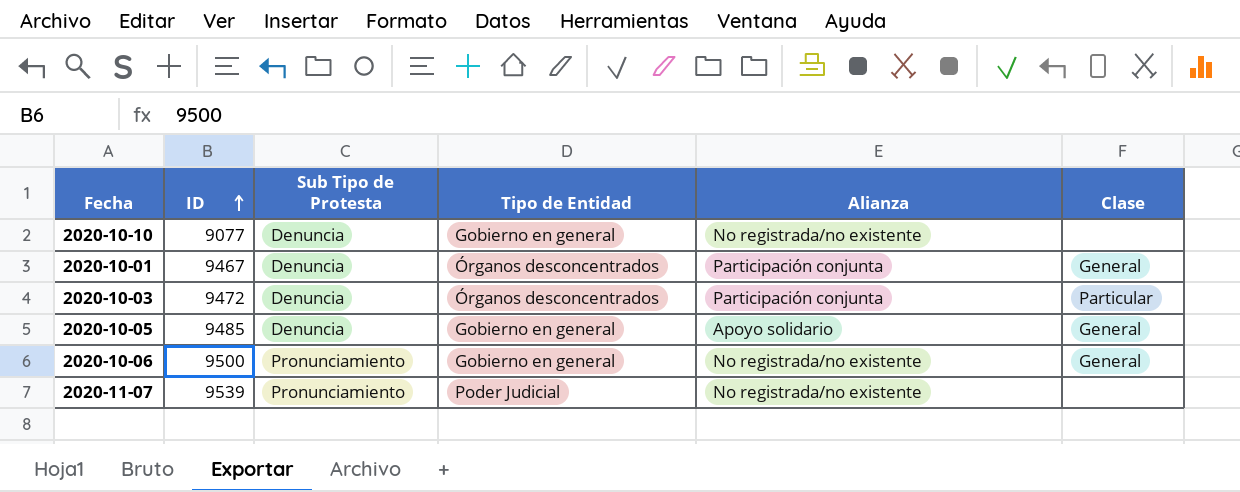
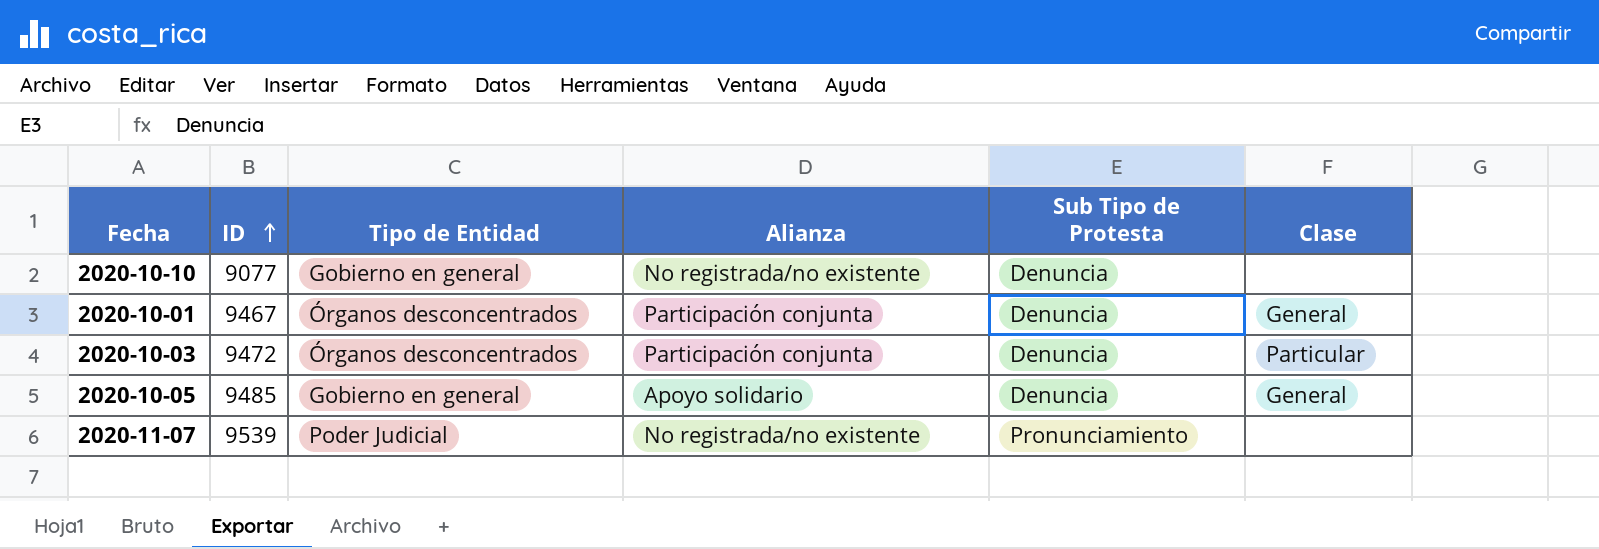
column Sub Tipo de Protesta | position: 3 -> 5
row 2020-10-06: 9500 | Pronunciamiento | Gobierno en general | No registrada/no existente | General -> none

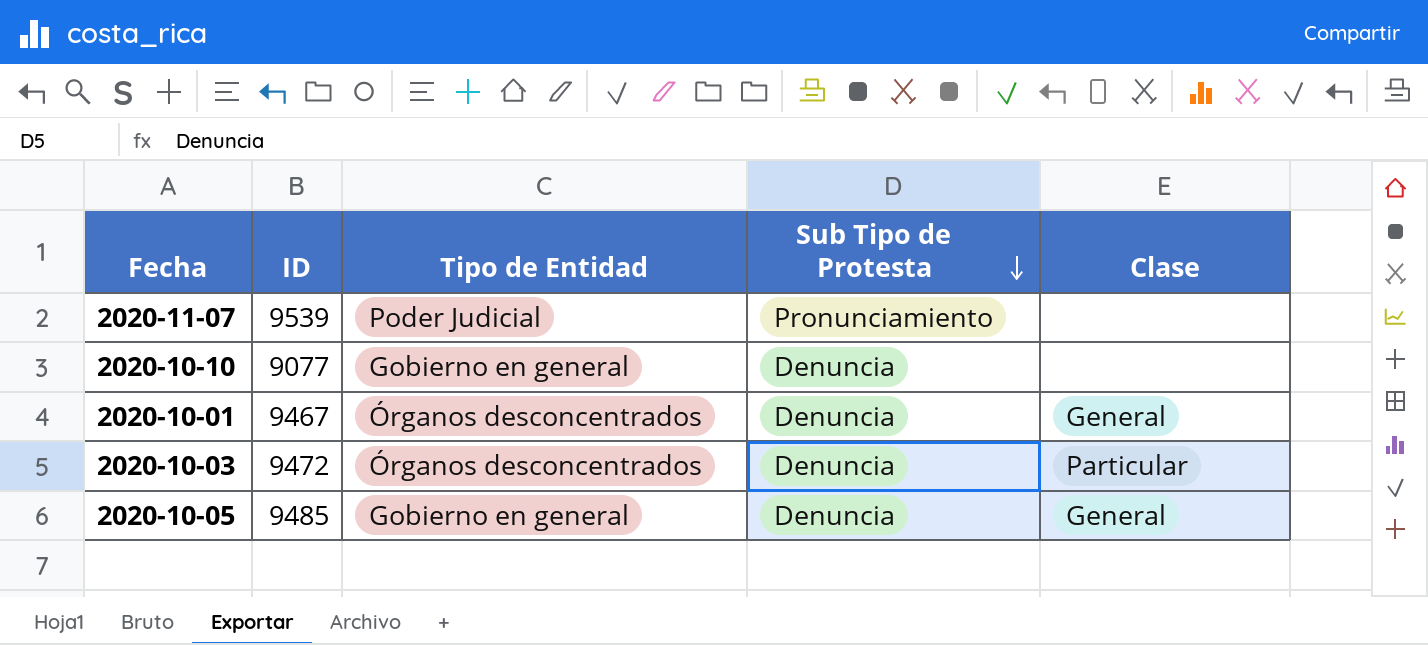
row order: ID ascending -> Sub Tipo de Protesta descending
column Alianza | position: 4 -> none

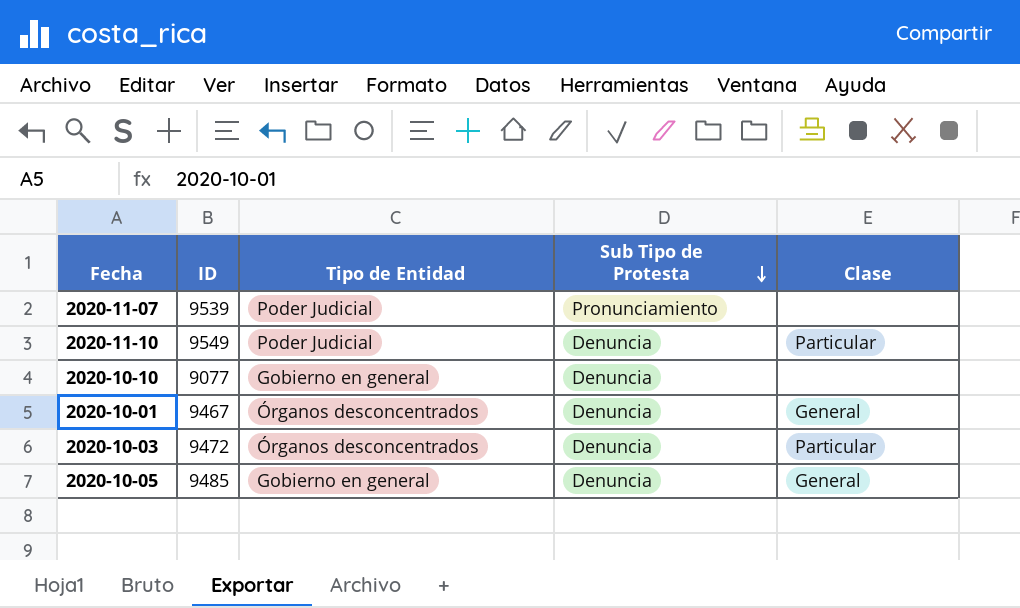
row 2020-11-10: none -> 9549 | Poder Judicial | Denuncia | Particular

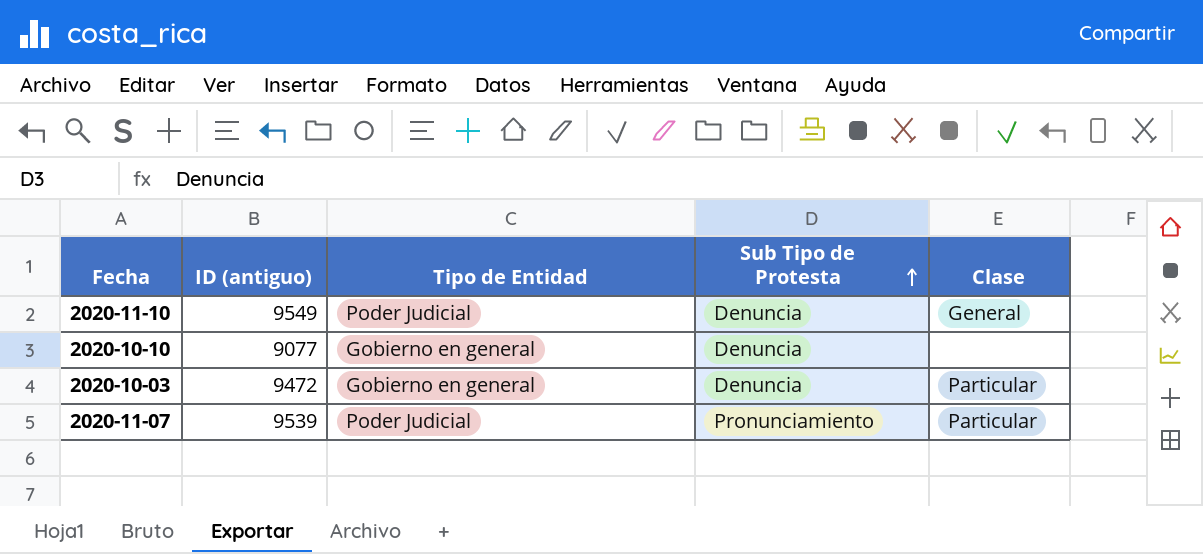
row order: Sub Tipo de Protesta descending -> Sub Tipo de Protesta ascending
column name: ID -> ID (antiguo)
row 2020-10-01: 9467 | Órganos desconcentrados | Denuncia | General -> none
row 2020-10-05: 9485 | Gobierno en general | Denuncia | General -> none
2020-11-10 | Clase: Particular -> General
2020-10-03 | Tipo de Entidad: Órganos desconcentrados -> Gobierno en general
2020-11-07 | Clase: none -> Particular

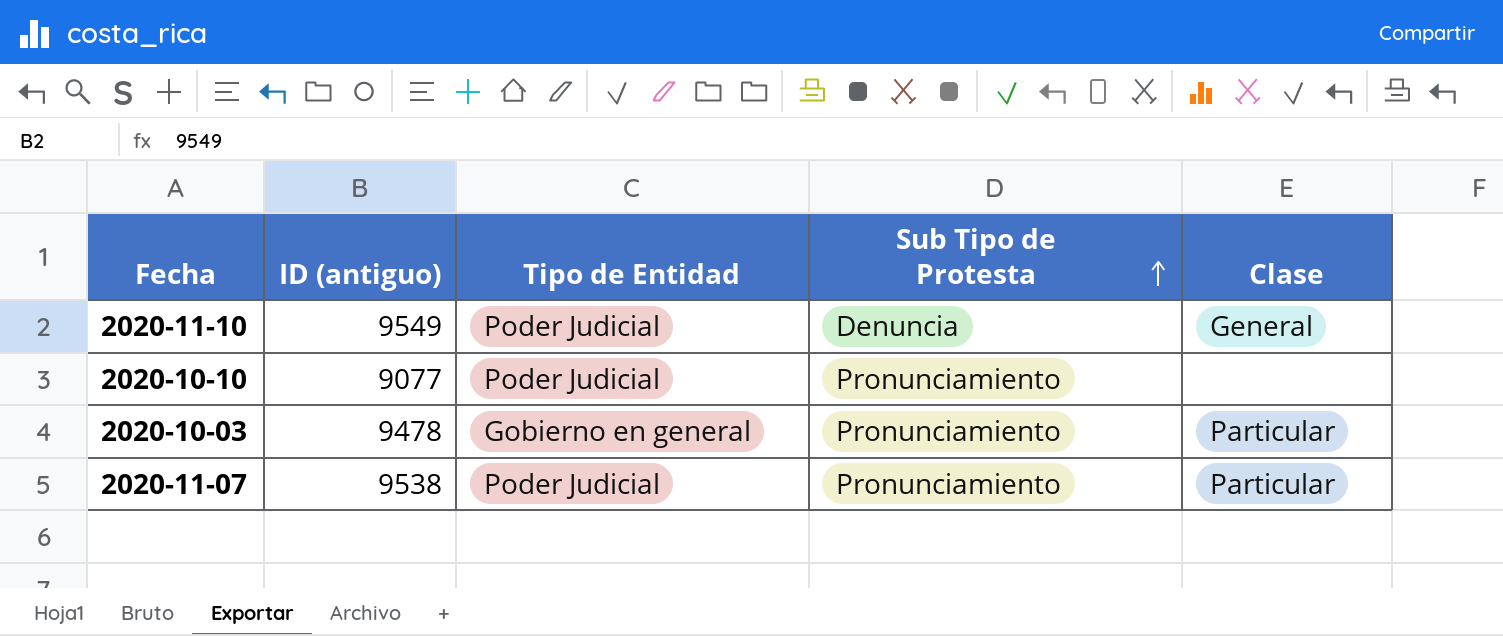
2020-10-10 | Tipo de Entidad: Gobierno en general -> Poder Judicial
2020-10-10 | Sub Tipo de Protesta: Denuncia -> Pronunciamiento
2020-10-03 | ID (antiguo): 9472 -> 9478
2020-10-03 | Sub Tipo de Protesta: Denuncia -> Pronunciamiento
2020-11-07 | ID (antiguo): 9539 -> 9538

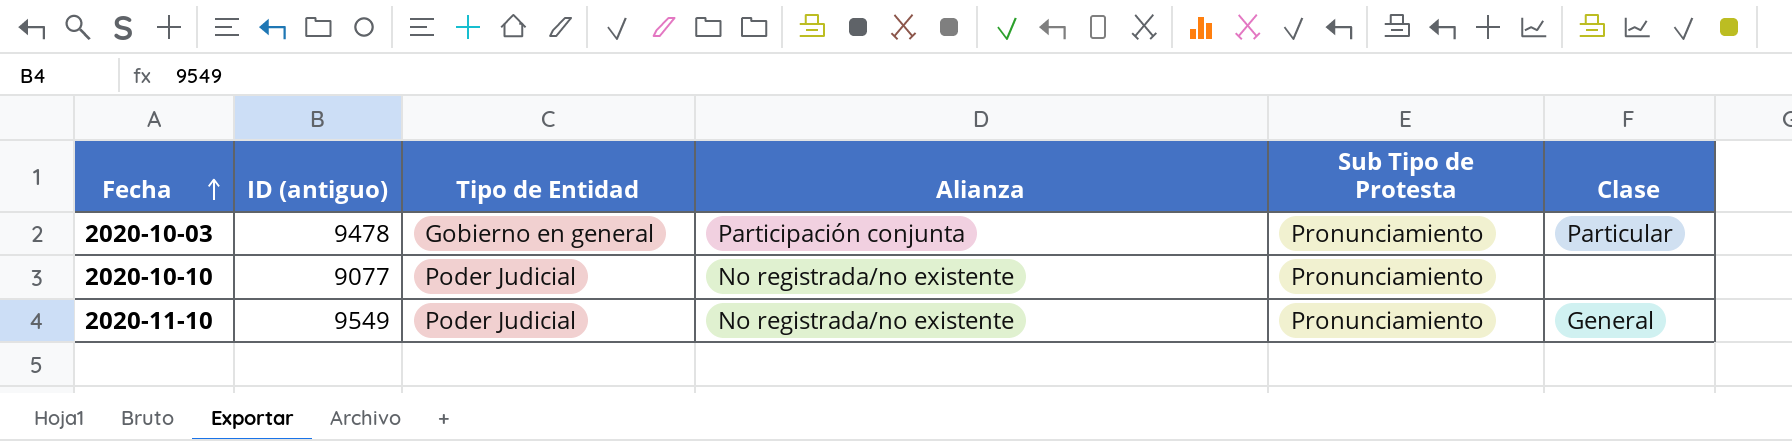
row order: Sub Tipo de Protesta ascending -> Fecha ascending
column Alianza | position: none -> 4
row 2020-11-07: 9538 | Poder Judicial | Pronunciamiento | Particular -> none
2020-11-10 | Sub Tipo de Protesta: Denuncia -> Pronunciamiento

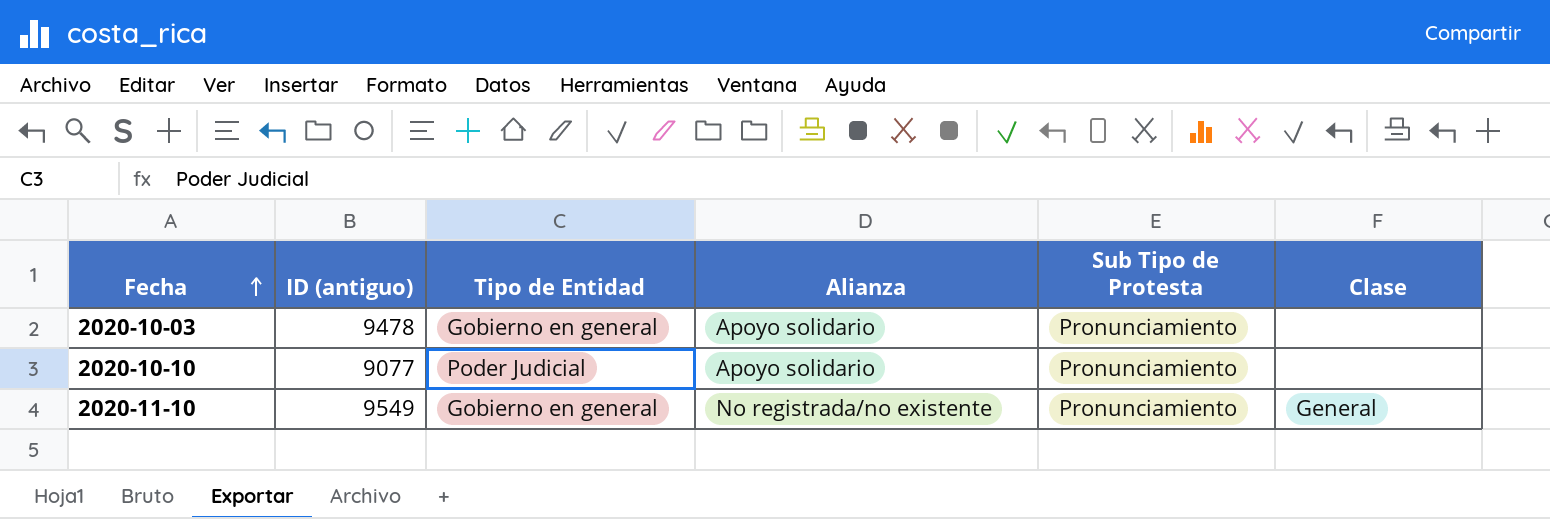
2020-10-03 | Alianza: Participación conjunta -> Apoyo solidario
2020-10-03 | Clase: Particular -> none
2020-10-10 | Alianza: No registrada/no existente -> Apoyo solidario
2020-11-10 | Tipo de Entidad: Poder Judicial -> Gobierno en general

